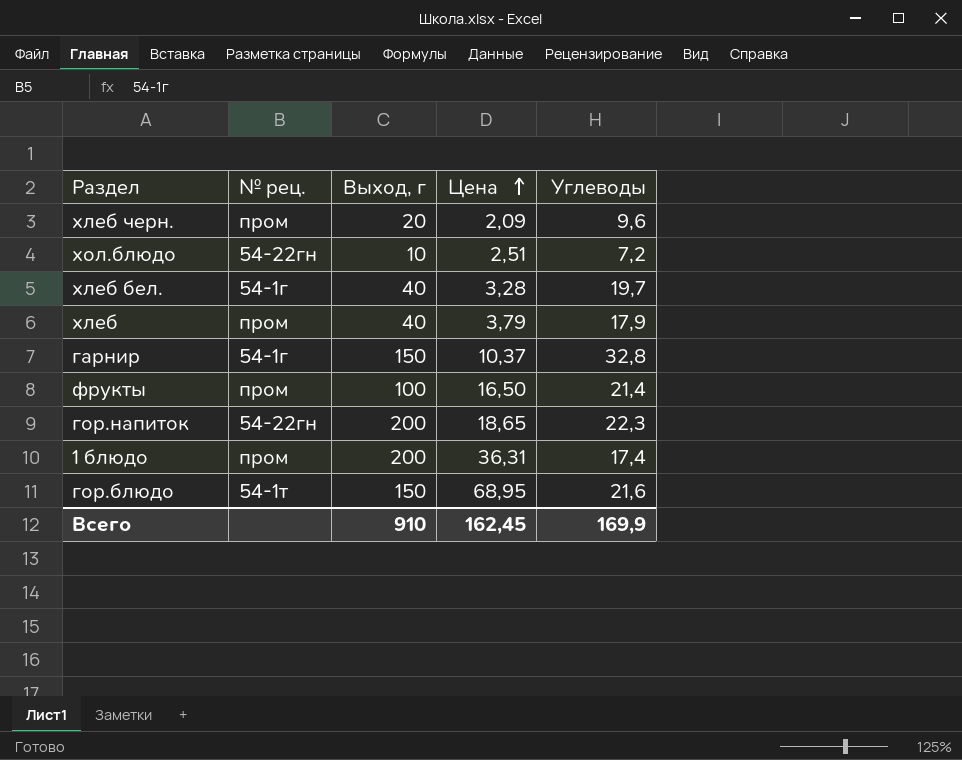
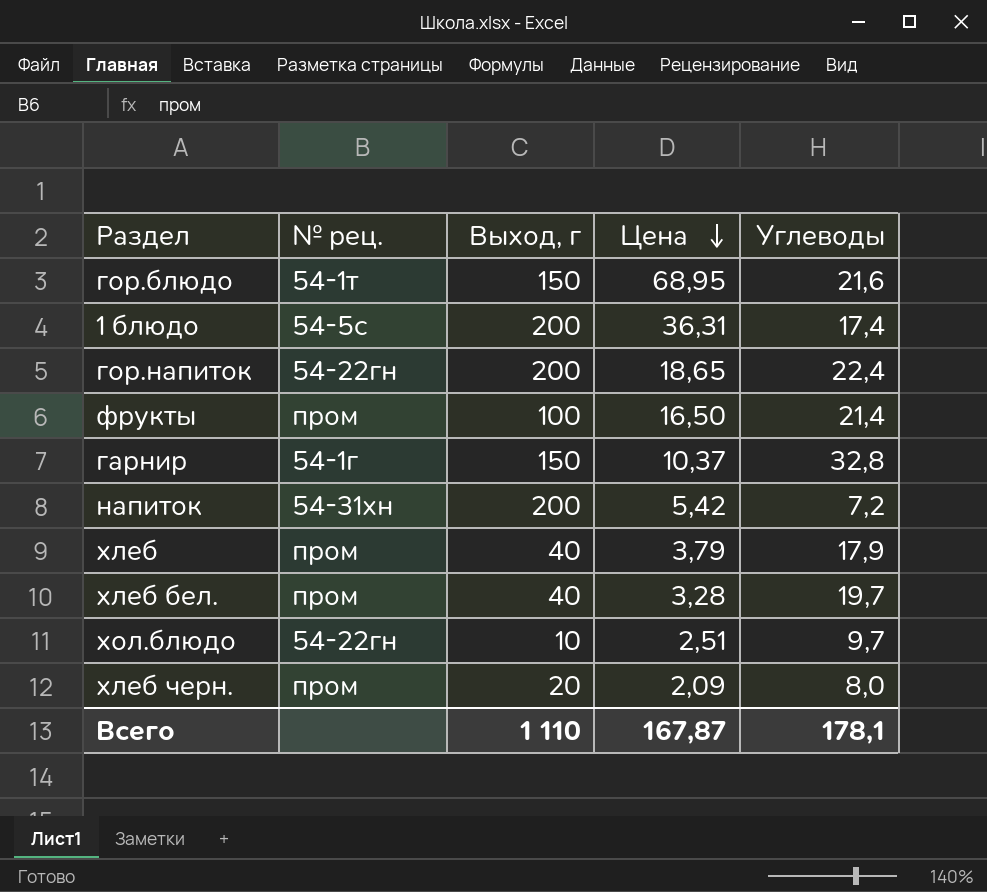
row order: Цена ascending -> Цена descending
1 блюдо | № рец.: пром -> 54-5с
гор.напиток | Углеводы: 22,3 -> 22,4
row напиток: none -> 54-31хн | 200 | 5,42 | 7,2
хлеб бел. | № рец.: 54-1г -> пром
хол.блюдо | Углеводы: 7,2 -> 9,7
хлеб черн. | Углеводы: 9,6 -> 8,0
Всего | Выход, г: 910 -> 1 110
Всего | Цена: 162,45 -> 167,87
Всего | Углеводы: 169,9 -> 178,1

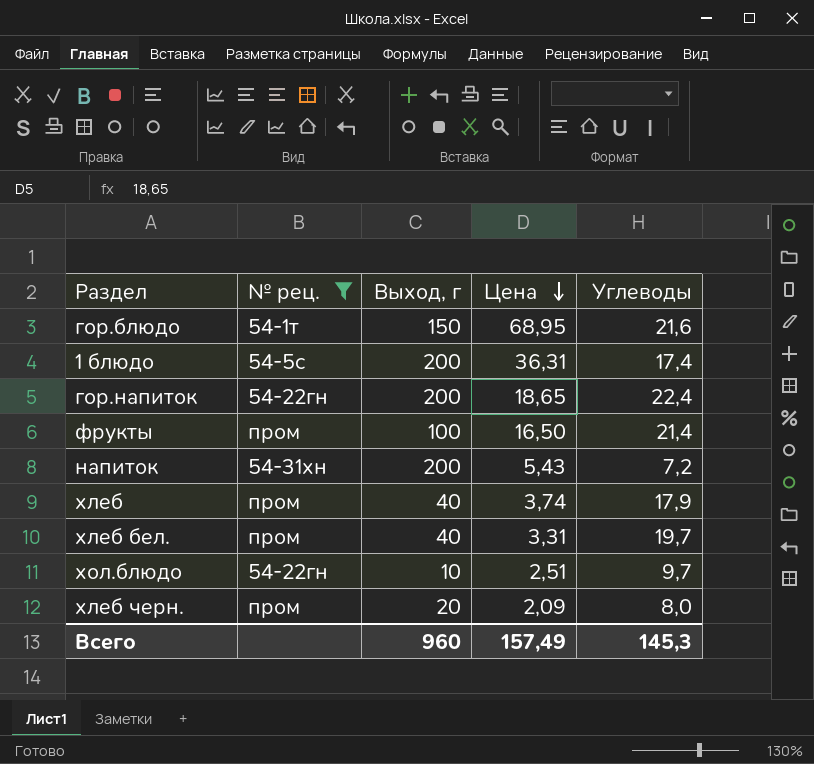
filter: none -> № рец. != 54-1г
напиток | Цена: 5,42 -> 5,43
хлеб | Цена: 3,79 -> 3,74
хлеб бел. | Цена: 3,28 -> 3,31
Всего | Выход, г: 1 110 -> 960
Всего | Цена: 167,87 -> 157,49
Всего | Углеводы: 178,1 -> 145,3

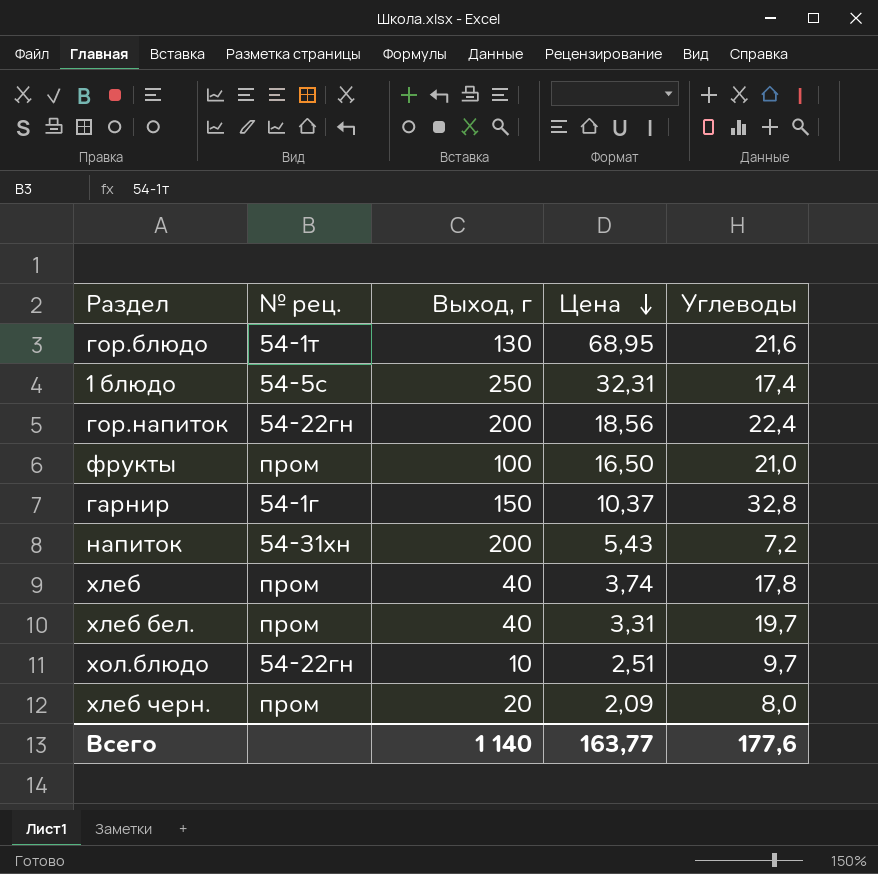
filter: № рец. != 54-1г -> none
гор.блюдо | Выход, г: 150 -> 130
1 блюдо | Выход, г: 200 -> 250
1 блюдо | Цена: 36,31 -> 32,31
гор.напиток | Цена: 18,65 -> 18,56
фрукты | Углеводы: 21,4 -> 21,0
хлеб | Углеводы: 17,9 -> 17,8
Всего | Выход, г: 960 -> 1 140
Всего | Цена: 157,49 -> 163,77
Всего | Углеводы: 145,3 -> 177,6

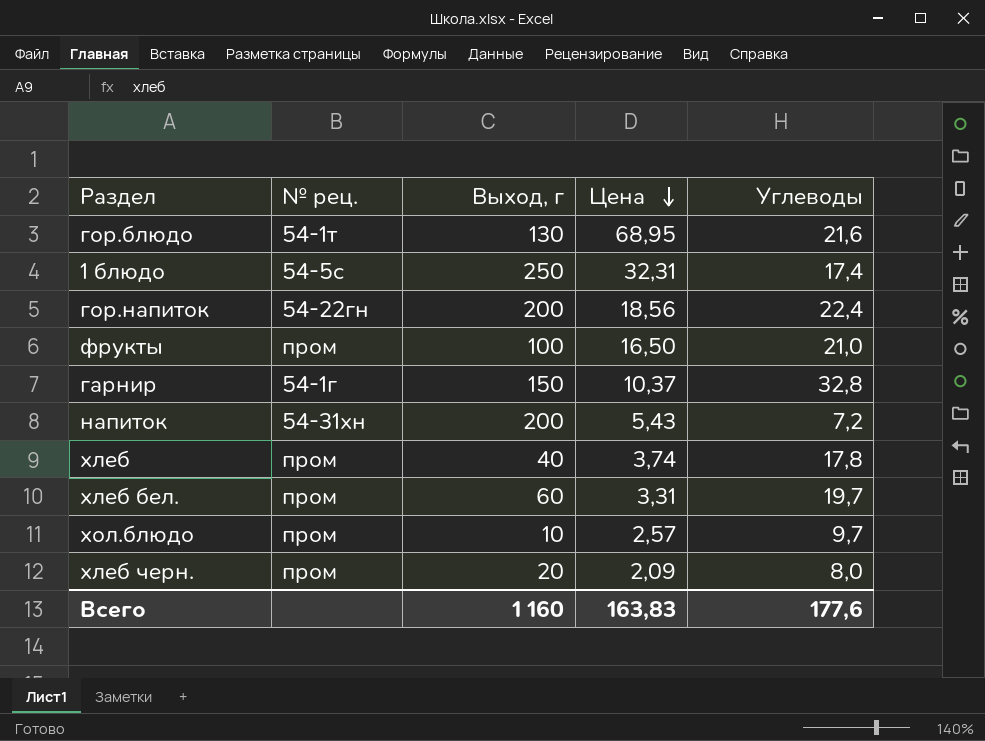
хлеб бел. | Выход, г: 40 -> 60
хол.блюдо | № рец.: 54-22гн -> пром
хол.блюдо | Цена: 2,51 -> 2,57
Всего | Выход, г: 1 140 -> 1 160
Всего | Цена: 163,77 -> 163,83

